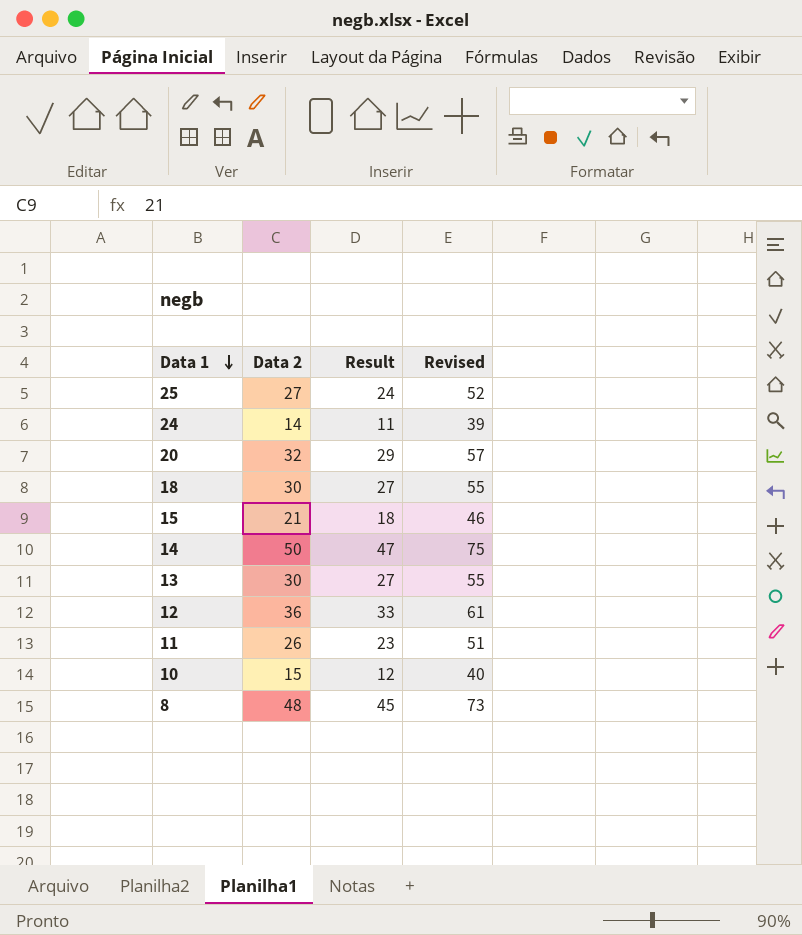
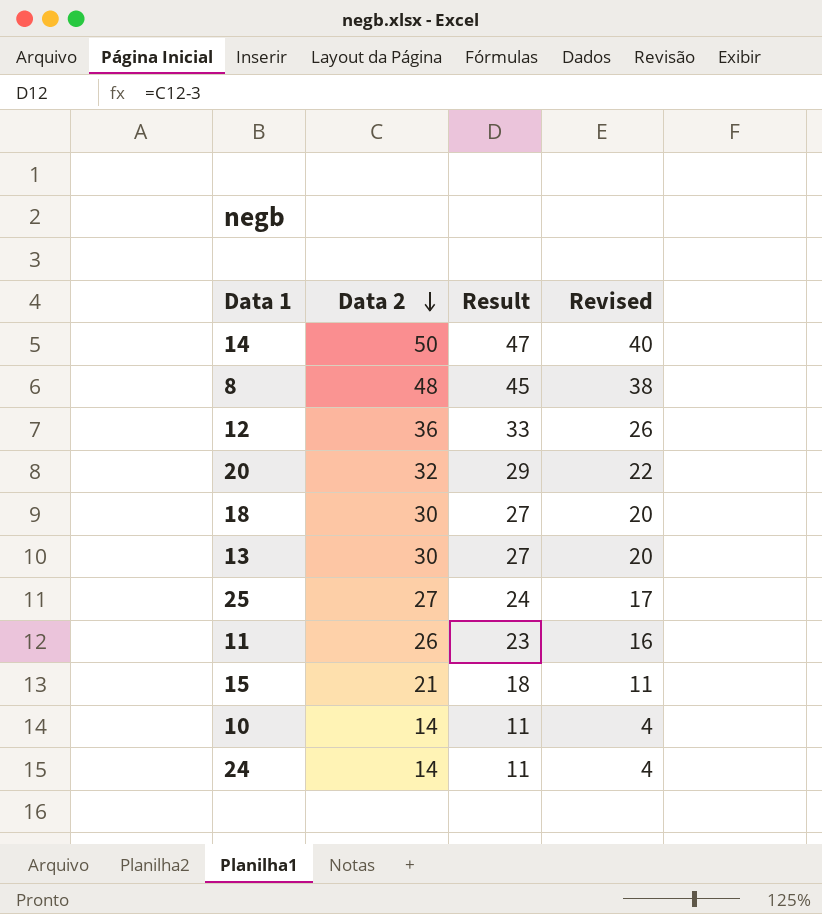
row order: Data 1 descending -> Data 2 descending
column Revised | formula: [Data 2] + 25 -> [Data 2] - 10
10 | Data 2: 15 -> 14
10 | Result: 12 -> 11

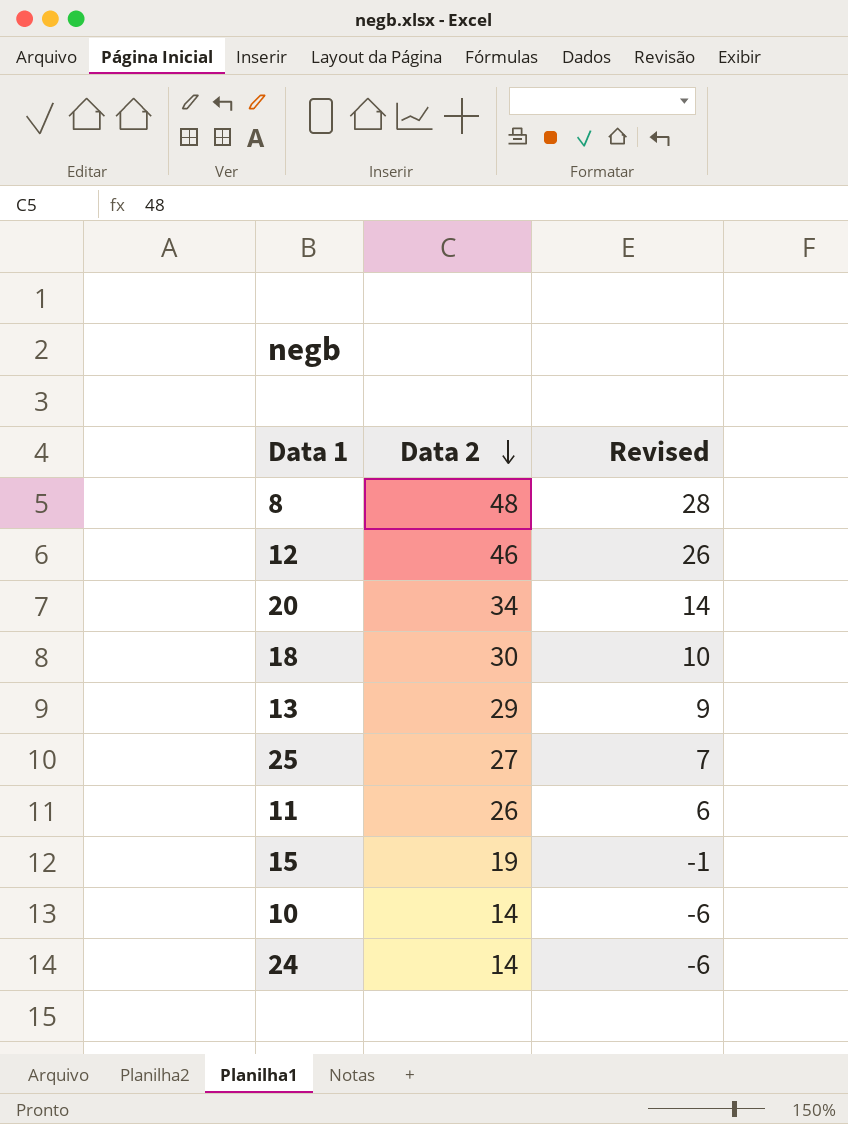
column Result | formula: [Data 2] - 3 -> none
column Revised | formula: [Data 2] - 10 -> [Data 2] - 20
row 14: 50 | 47 | 40 -> none
12 | Data 2: 36 -> 46
20 | Data 2: 32 -> 34
13 | Data 2: 30 -> 29
15 | Data 2: 21 -> 19

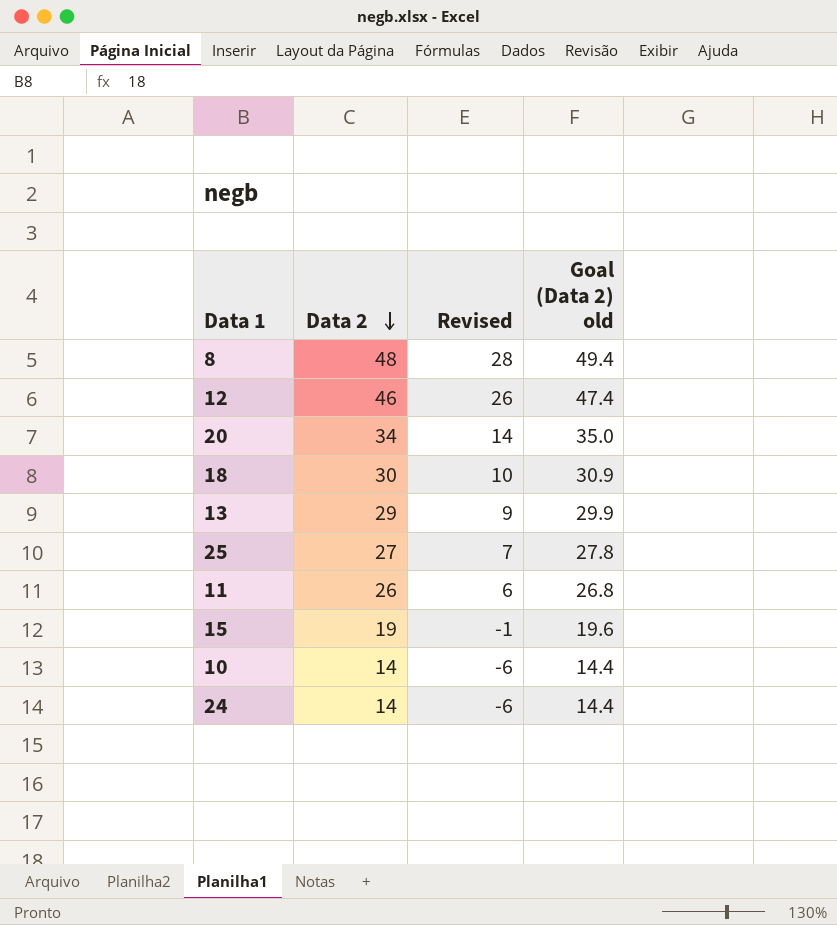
column Goal (Data 2) old | formula: none -> [Data 2] * 1.03

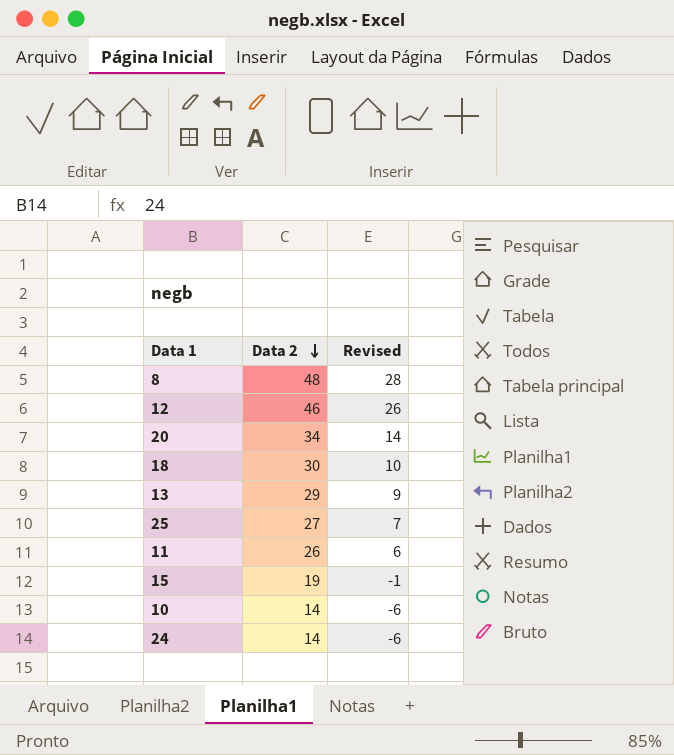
column Goal (Data 2) old | formula: [Data 2] * 1.03 -> none

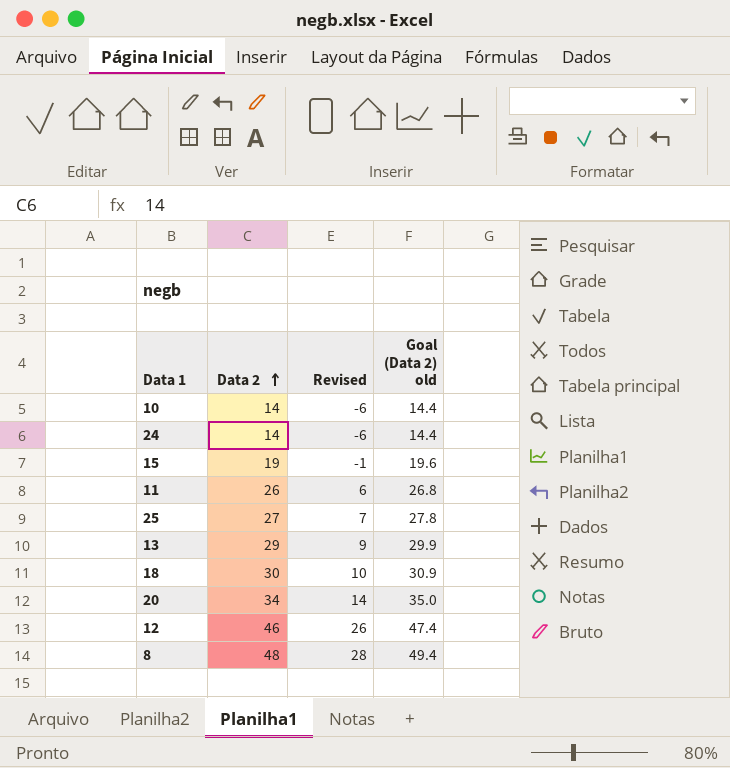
row order: Data 2 descending -> Data 2 ascending
column Goal (Data 2) old | formula: none -> [Data 2] * 1.03

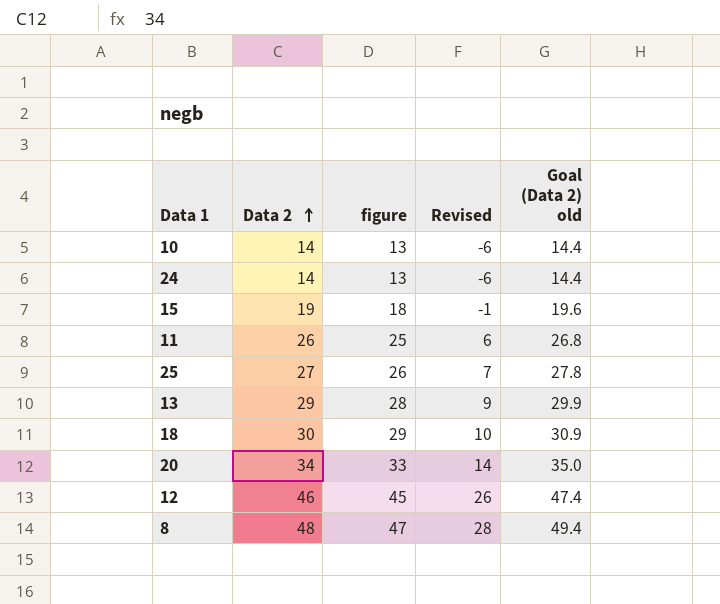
column figure | formula: none -> [Data 2] - 1

